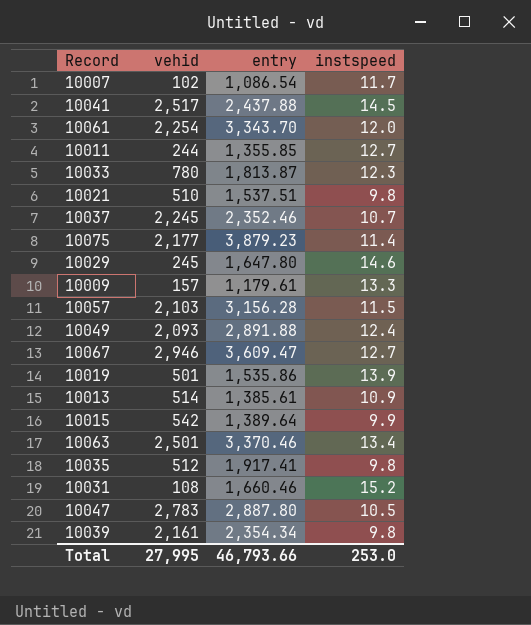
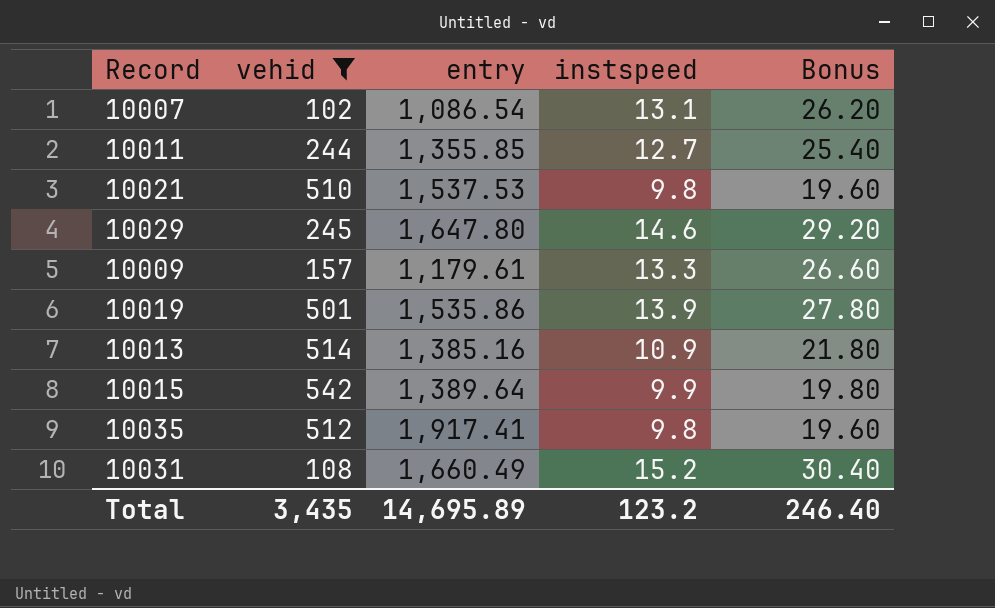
filter: none -> vehid <= 542
column Bonus | formula: none -> [instspeed] * 2
10007 | instspeed: 11.7 -> 13.1
10021 | entry: 1,537.51 -> 1,537.53
10013 | entry: 1,385.61 -> 1,385.16
10031 | entry: 1,660.46 -> 1,660.49
Total | vehid: 27,995 -> 3,435
Total | entry: 46,793.66 -> 14,695.89
Total | instspeed: 253.0 -> 123.2

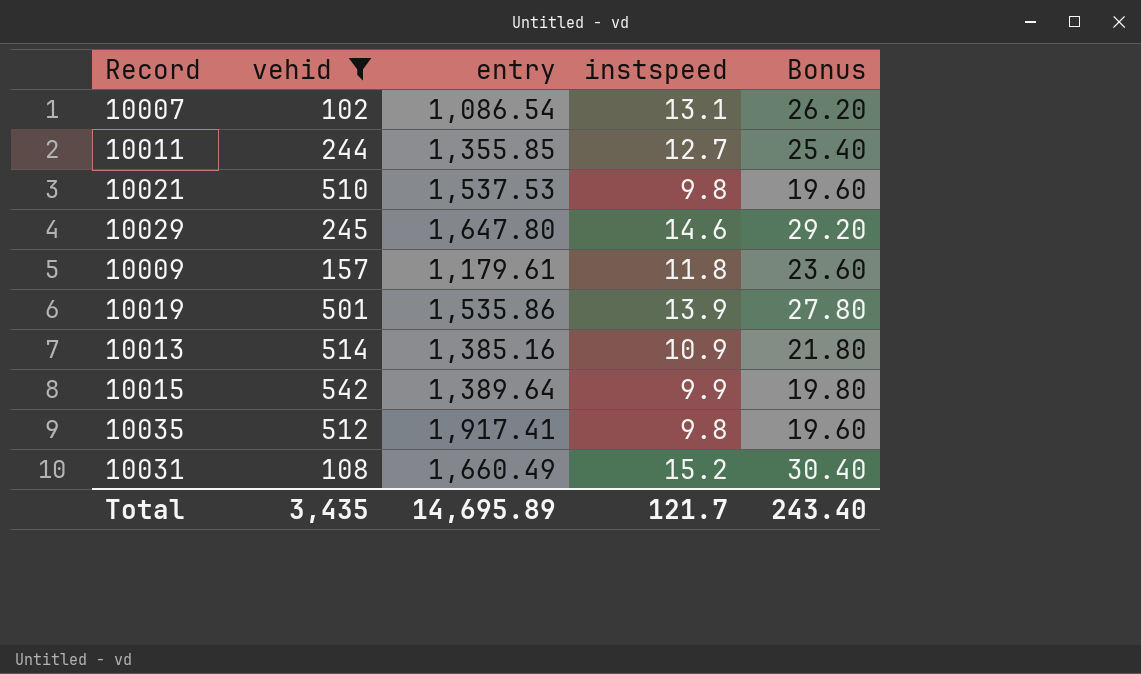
10009 | instspeed: 13.3 -> 11.8
10009 | Bonus: 26.60 -> 23.60
Total | instspeed: 123.2 -> 121.7
Total | Bonus: 246.40 -> 243.40

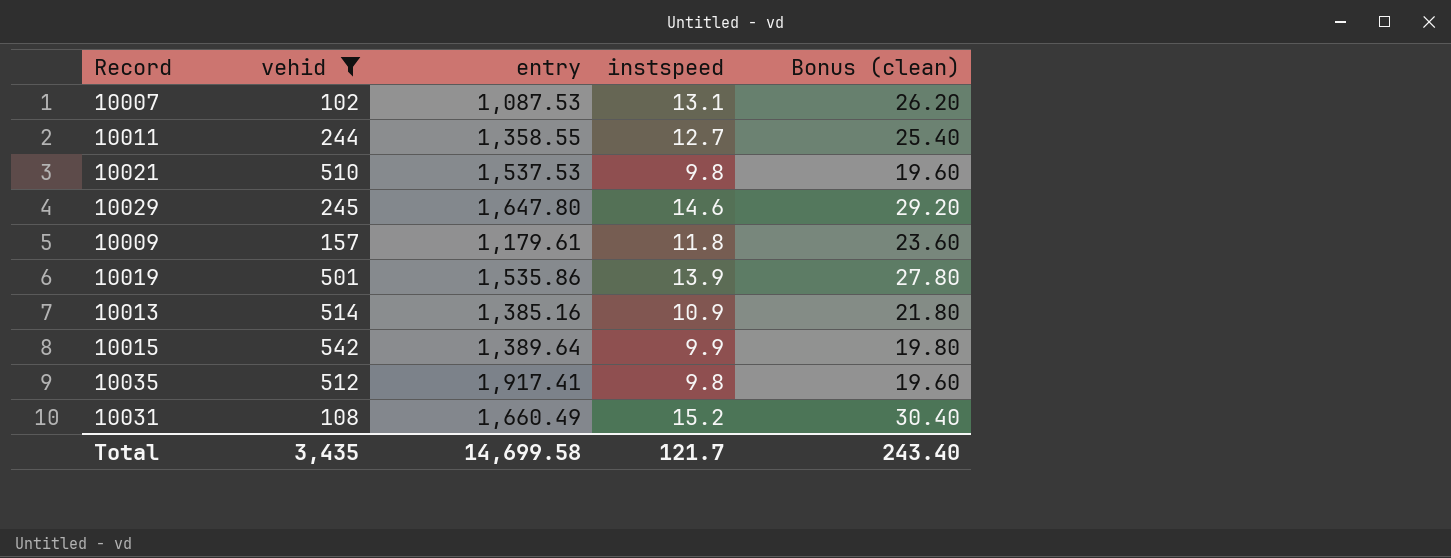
column name: Bonus -> Bonus (clean)
10007 | entry: 1,086.54 -> 1,087.53
10011 | entry: 1,355.85 -> 1,358.55
Total | entry: 14,695.89 -> 14,699.58

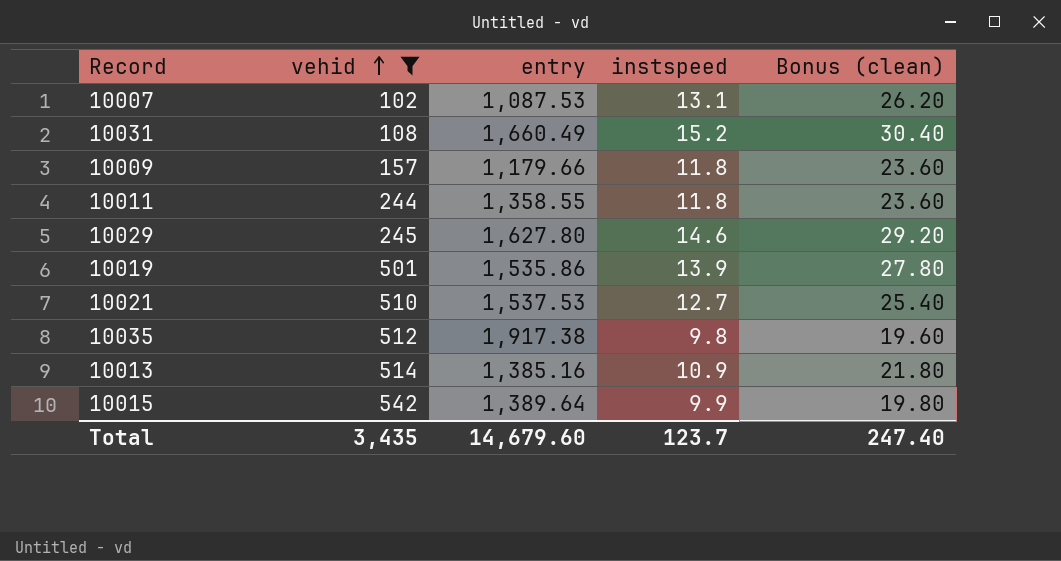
row order: none -> vehid ascending
10009 | entry: 1,179.61 -> 1,179.66
10011 | instspeed: 12.7 -> 11.8
10011 | Bonus (clean): 25.40 -> 23.60
10029 | entry: 1,647.80 -> 1,627.80
10021 | instspeed: 9.8 -> 12.7
10021 | Bonus (clean): 19.60 -> 25.40
10035 | entry: 1,917.41 -> 1,917.38
Total | entry: 14,699.58 -> 14,679.60
Total | instspeed: 121.7 -> 123.7
Total | Bonus (clean): 243.40 -> 247.40

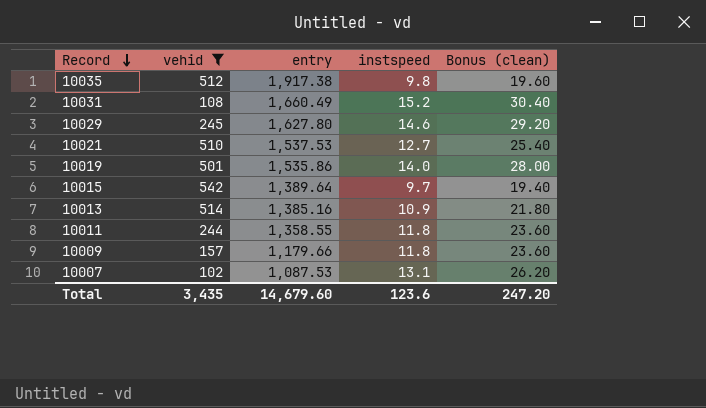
row order: vehid ascending -> Record descending
10019 | instspeed: 13.9 -> 14.0
10019 | Bonus (clean): 27.80 -> 28.00
10015 | instspeed: 9.9 -> 9.7
10015 | Bonus (clean): 19.80 -> 19.40
Total | instspeed: 123.7 -> 123.6
Total | Bonus (clean): 247.40 -> 247.20

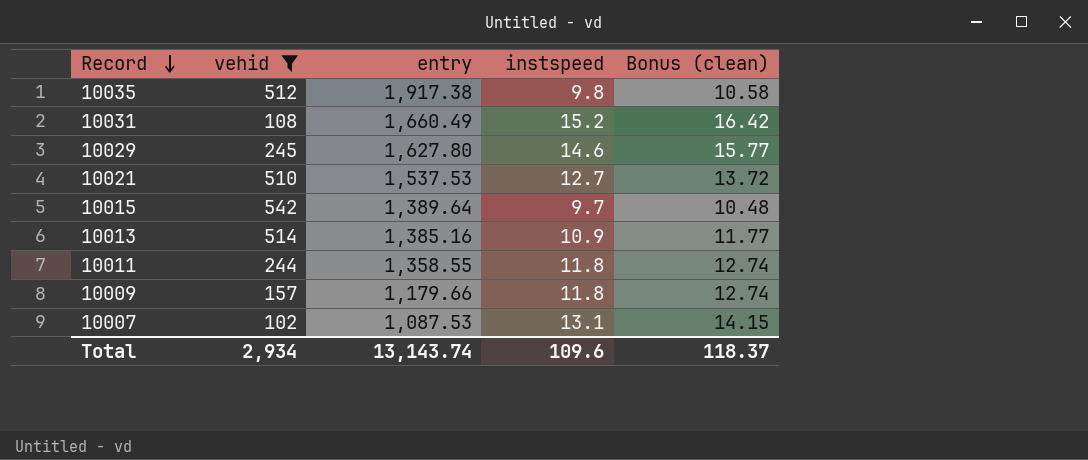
column Bonus (clean) | formula: [instspeed] * 2 -> [instspeed] * 1.08
row 10019: 501 | 1,535.86 | 14.0 | 28.00 -> none
Total | vehid: 3,435 -> 2,934
Total | entry: 14,679.60 -> 13,143.74
Total | instspeed: 123.6 -> 109.6
Total | Bonus (clean): 247.20 -> 118.37

